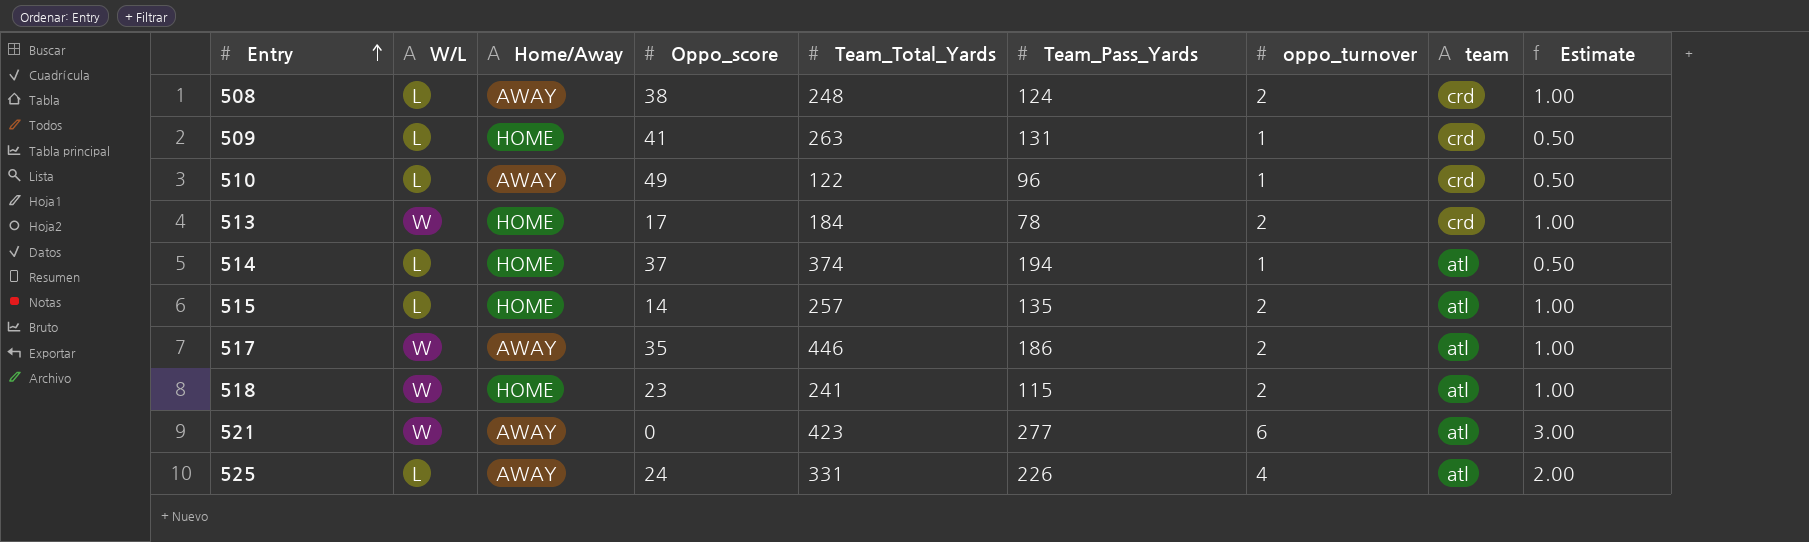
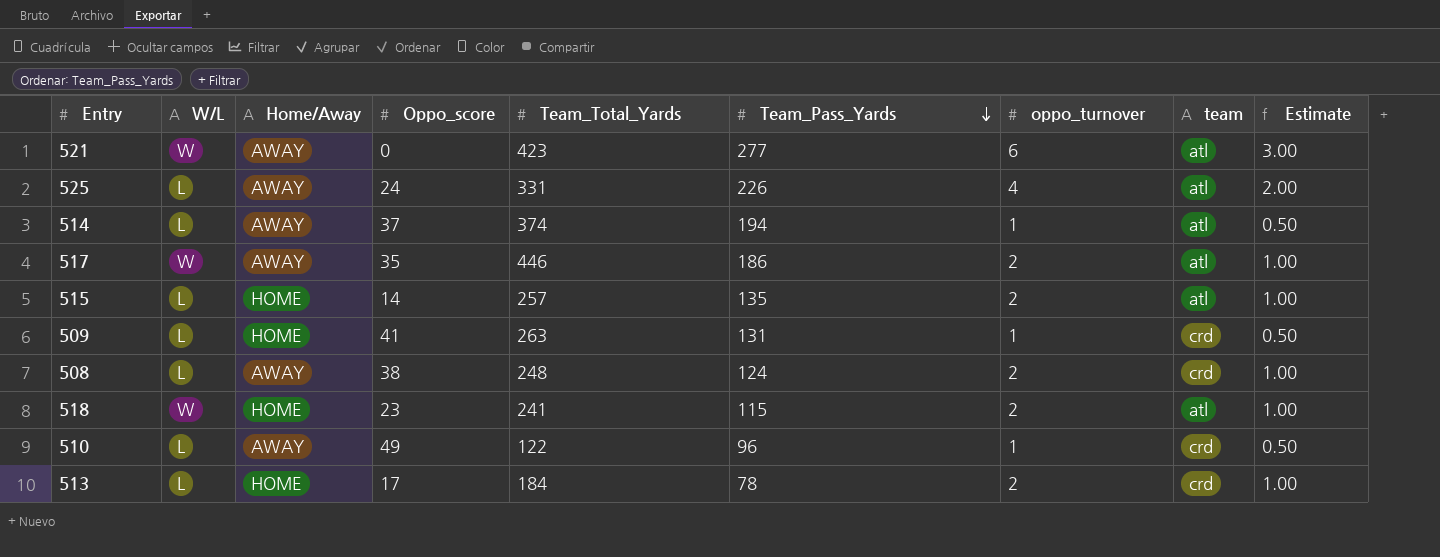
row order: Entry ascending -> Team_Pass_Yards descending
514 | Home/Away: HOME -> AWAY
513 | W/L: W -> L

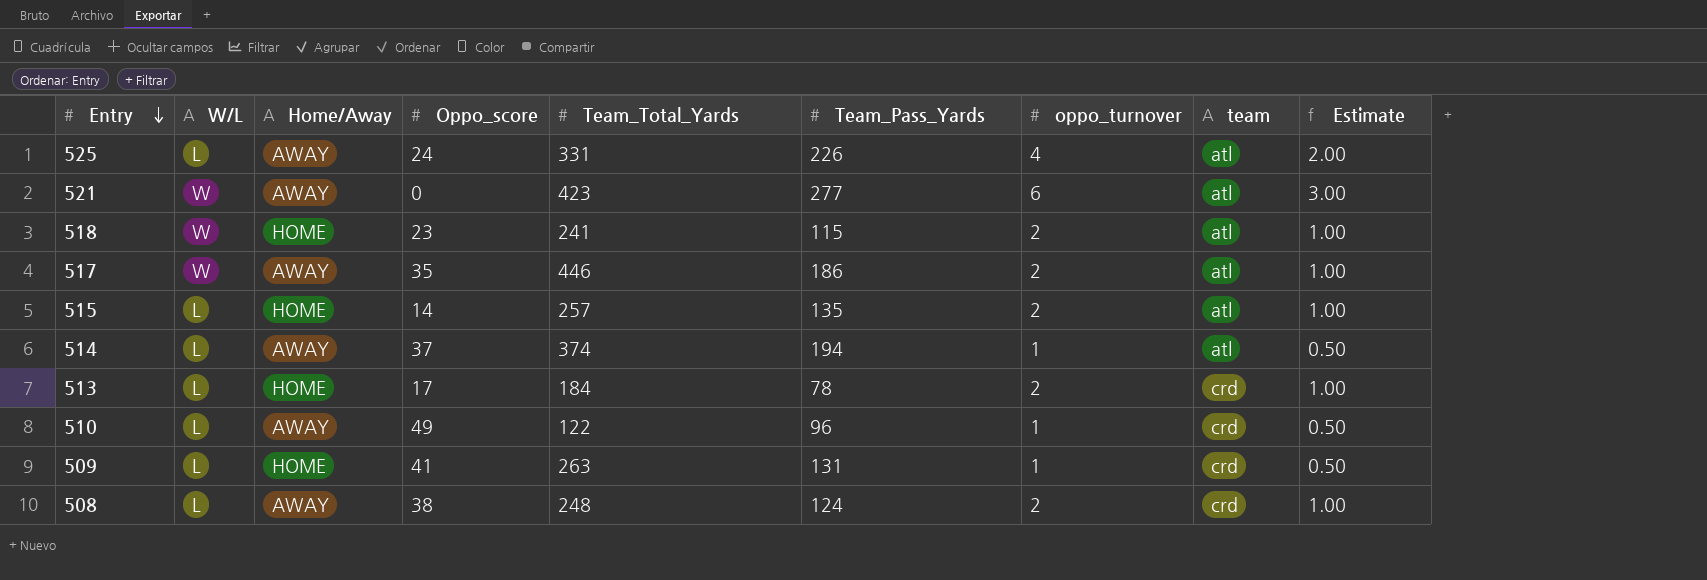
row order: Team_Pass_Yards descending -> Entry descending

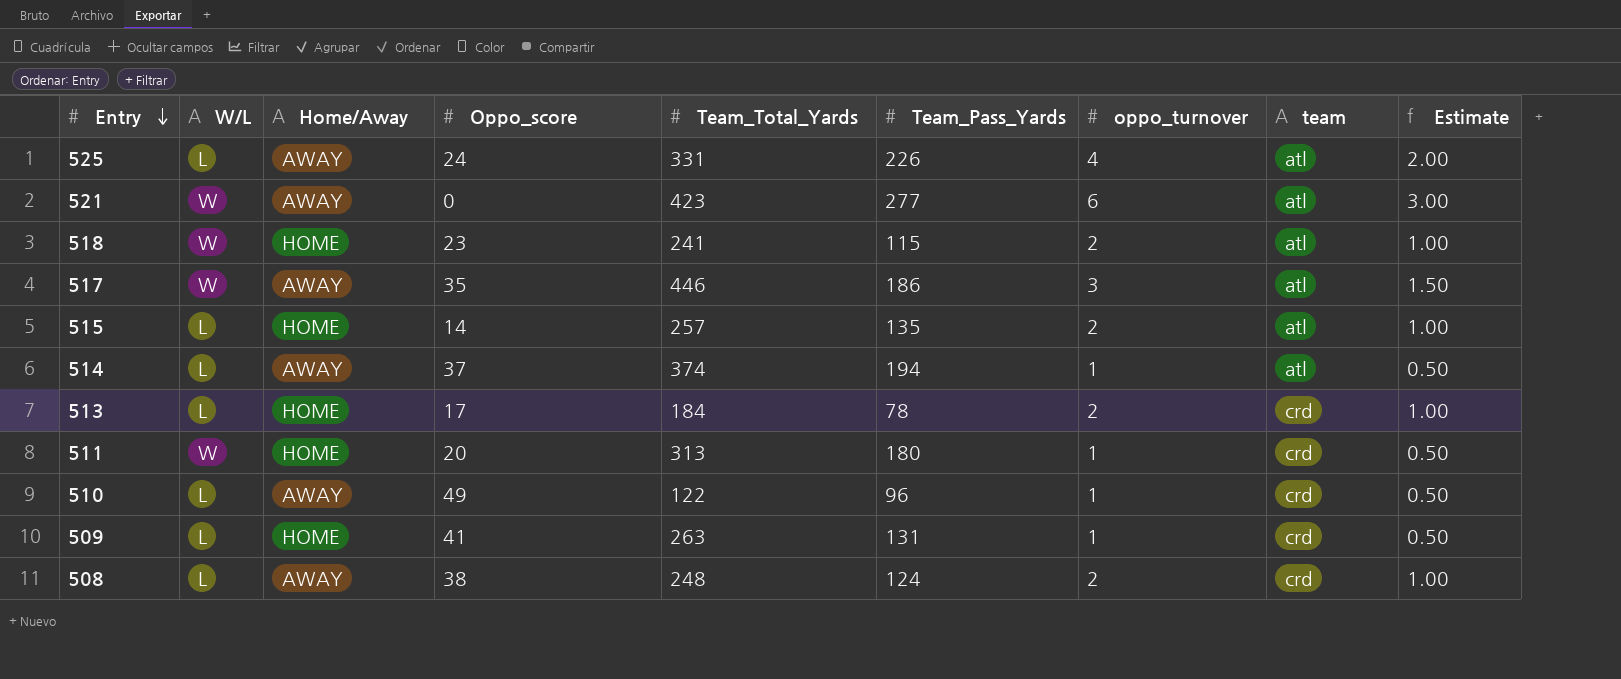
517 | oppo_turnover: 2 -> 3
517 | Estimate: 1.00 -> 1.50
row 511: none -> W | HOME | 20 | 313 | 180 | 1 | crd | 0.50

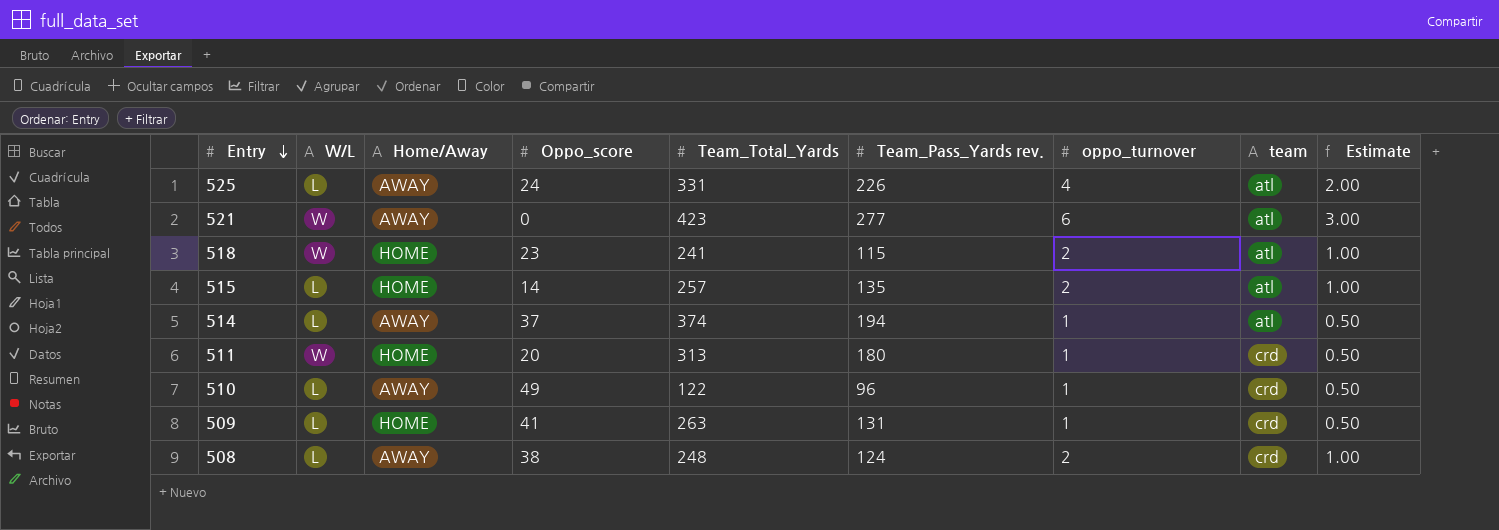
column name: Team_Pass_Yards -> Team_Pass_Yards rev.
row 517: W | AWAY | 35 | 446 | 186 | 3 | atl | 1.50 -> none
row 513: L | HOME | 17 | 184 | 78 | 2 | crd | 1.00 -> none

